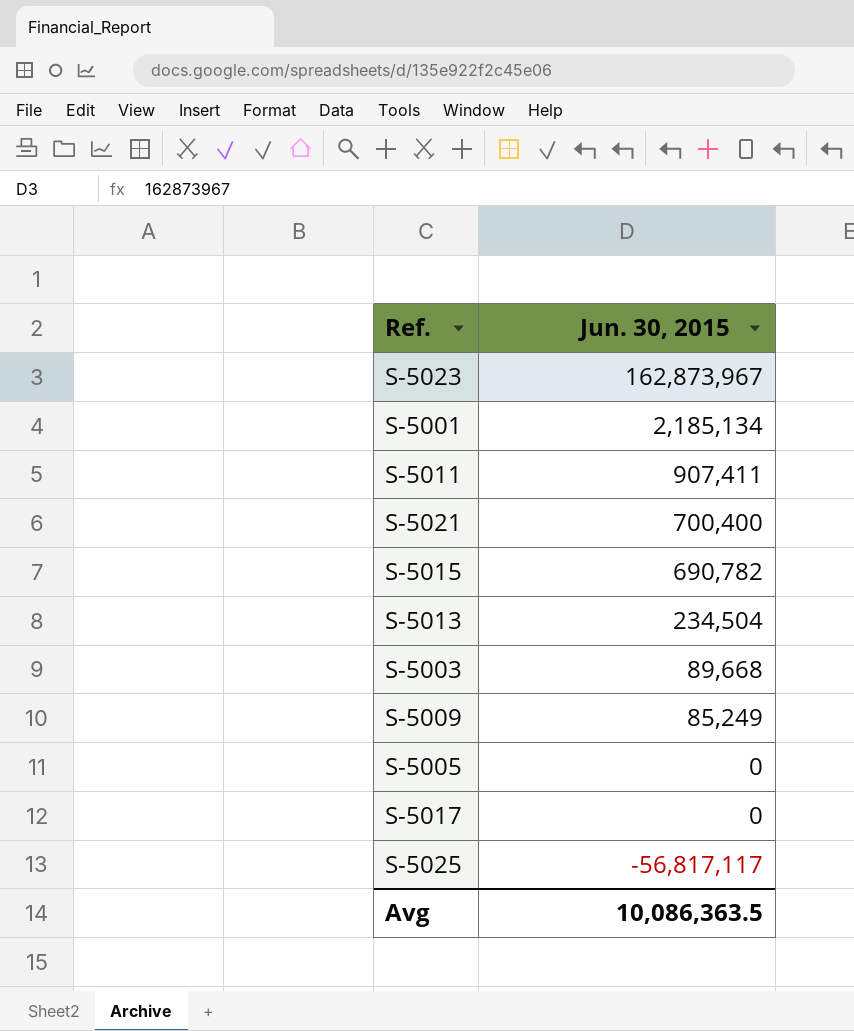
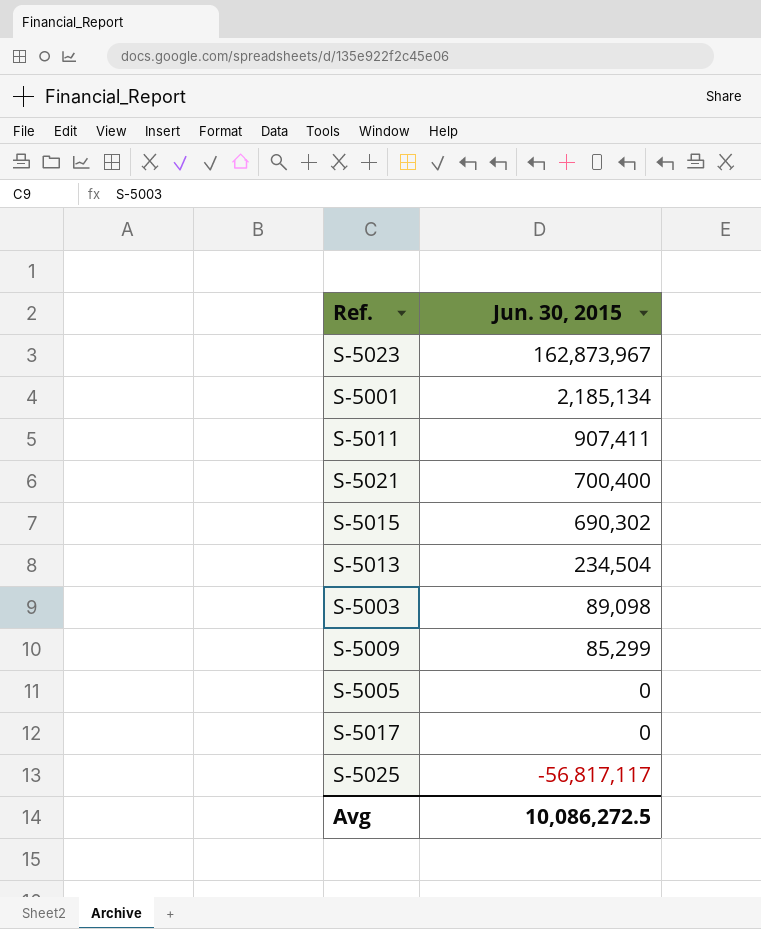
S-5015 | Jun. 30, 2015: 690,782 -> 690,302
S-5003 | Jun. 30, 2015: 89,668 -> 89,098
S-5009 | Jun. 30, 2015: 85,249 -> 85,299
Avg | Jun. 30, 2015: 10,086,363.5 -> 10,086,272.5

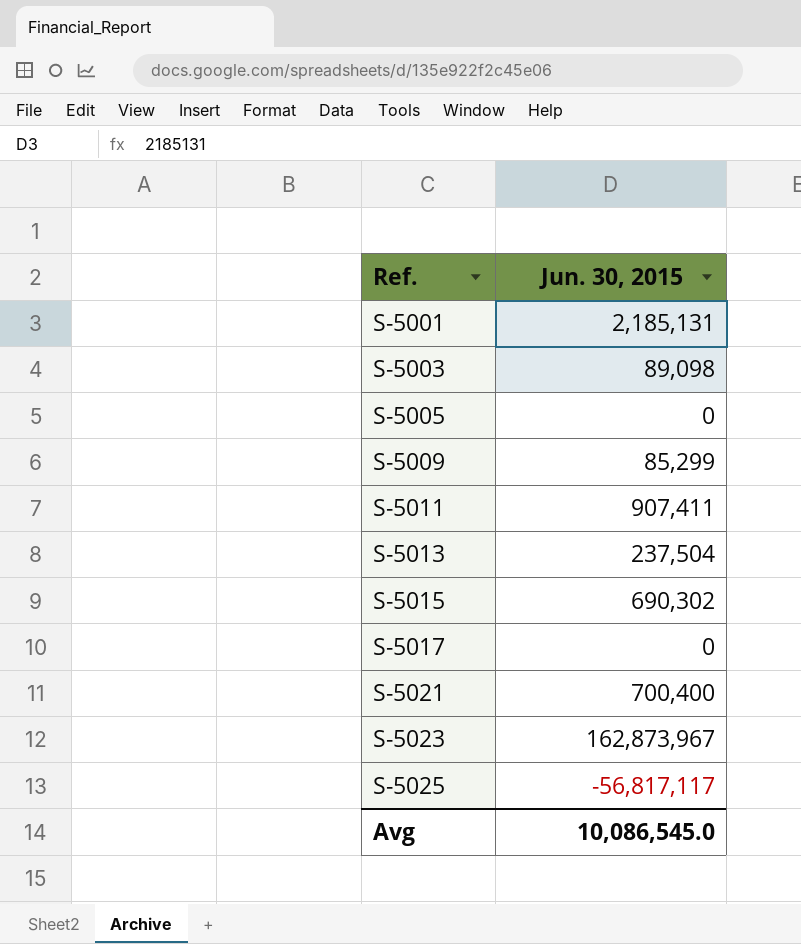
row order: Jun. 30, 2015 descending -> Ref. ascending
S-5001 | Jun. 30, 2015: 2,185,134 -> 2,185,131
S-5013 | Jun. 30, 2015: 234,504 -> 237,504
Avg | Jun. 30, 2015: 10,086,272.5 -> 10,086,545.0

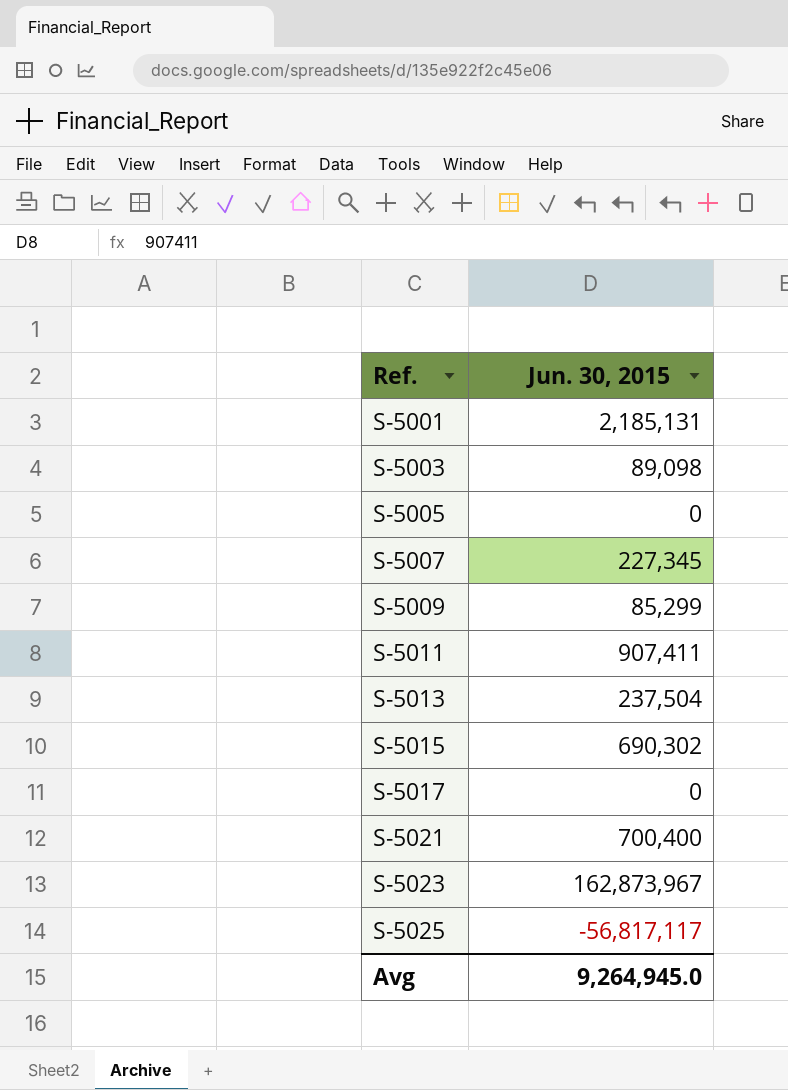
row S-5007: none -> 227,345
Avg | Jun. 30, 2015: 10,086,545.0 -> 9,264,945.0

